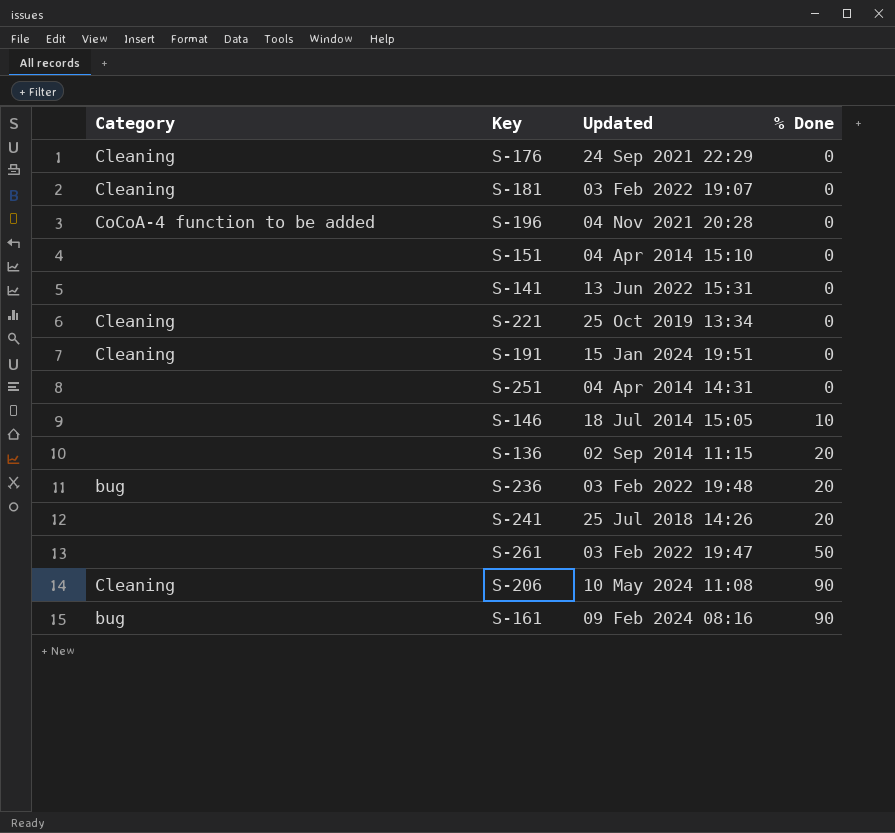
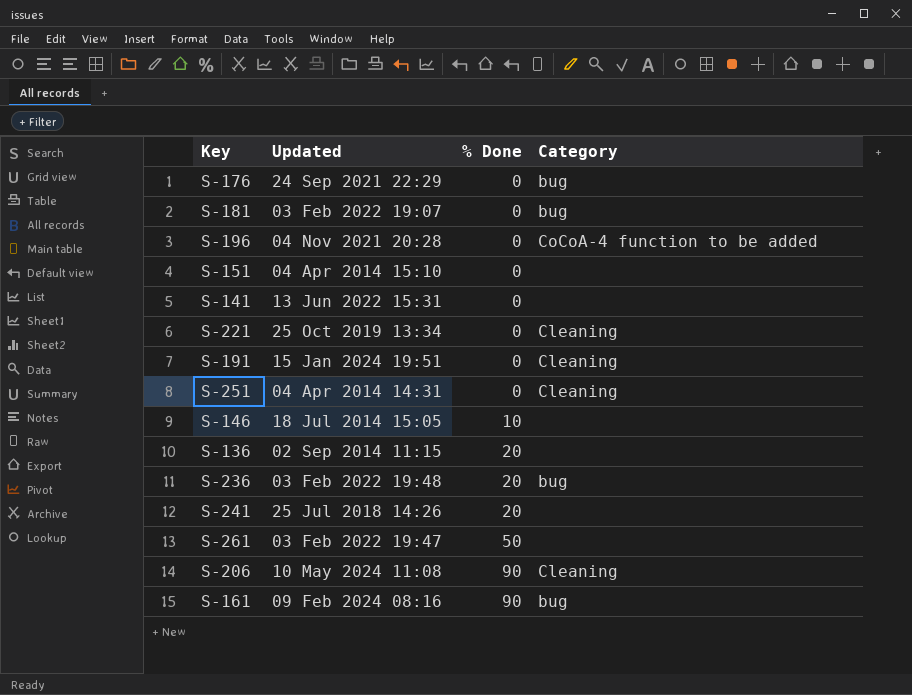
column Category | position: 1 -> 4
S-176 | Category: Cleaning -> bug
S-181 | Category: Cleaning -> bug
S-251 | Category: none -> Cleaning

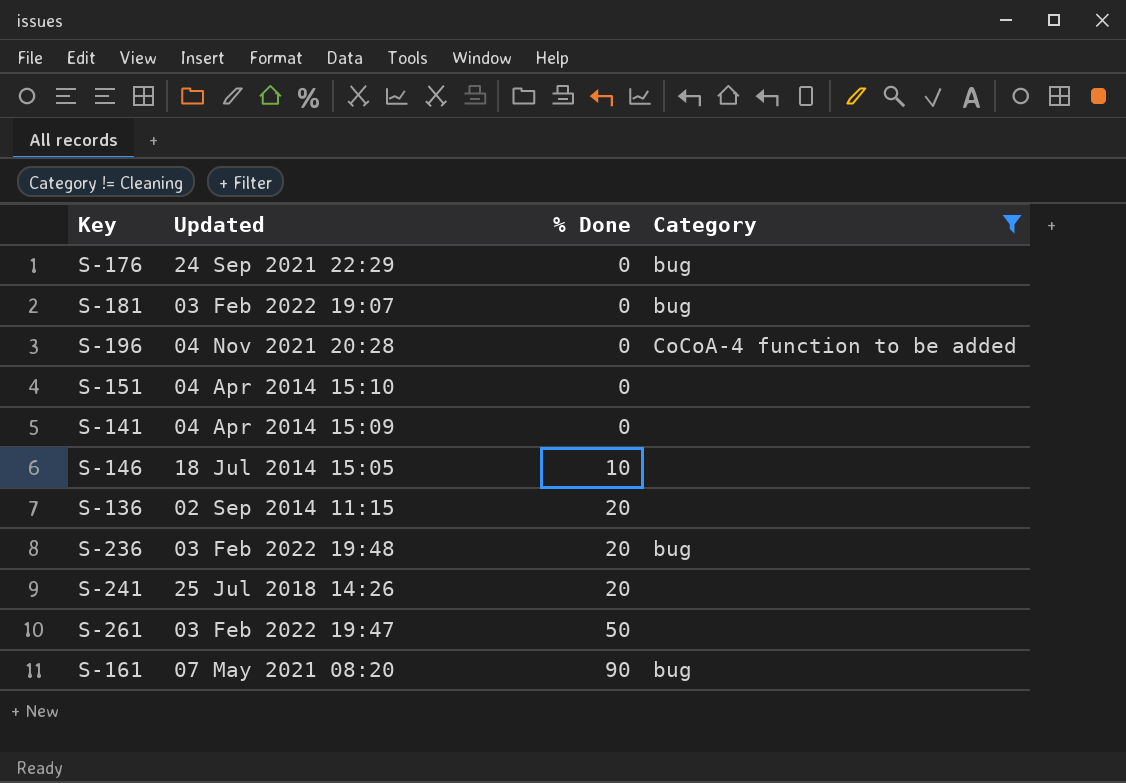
filter: none -> Category != Cleaning
S-141 | Updated: 13 Jun 2022 15:31 -> 04 Apr 2014 15:09
S-161 | Updated: 09 Feb 2024 08:16 -> 07 May 2021 08:20

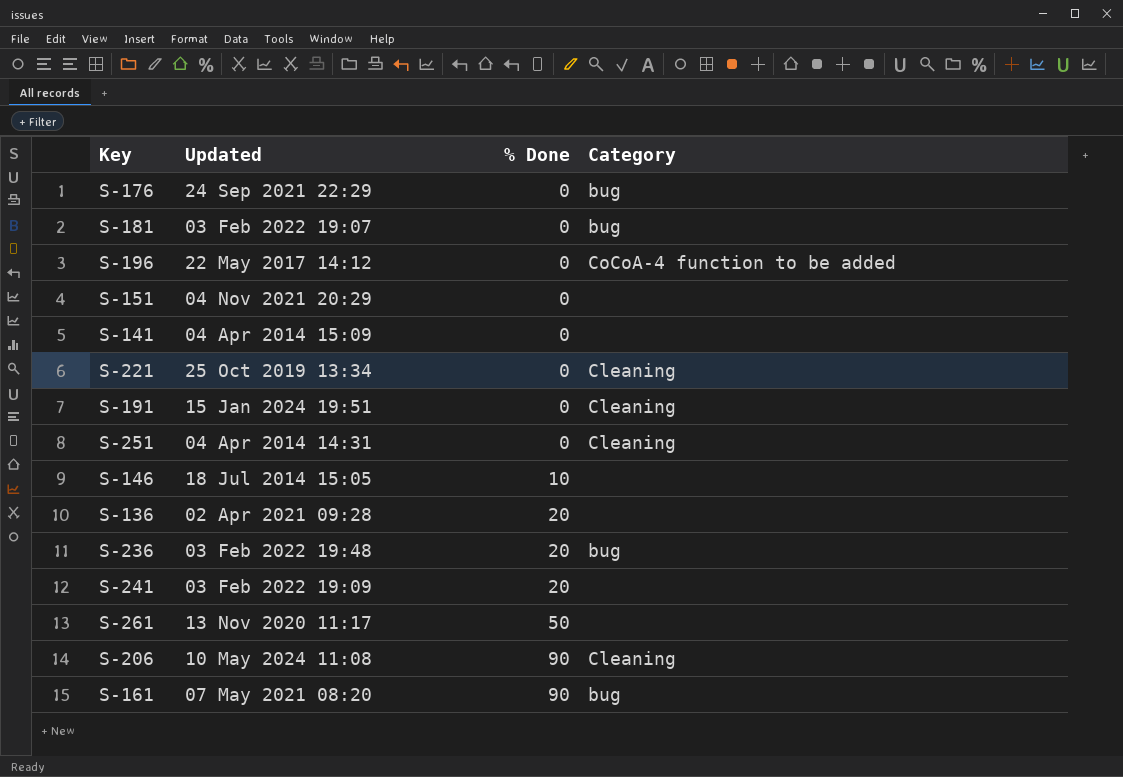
filter: Category != Cleaning -> none
S-196 | Updated: 04 Nov 2021 20:28 -> 22 May 2017 14:12
S-151 | Updated: 04 Apr 2014 15:10 -> 04 Nov 2021 20:29
S-136 | Updated: 02 Sep 2014 11:15 -> 02 Apr 2021 09:28
S-241 | Updated: 25 Jul 2018 14:26 -> 03 Feb 2022 19:09
S-261 | Updated: 03 Feb 2022 19:47 -> 13 Nov 2020 11:17

